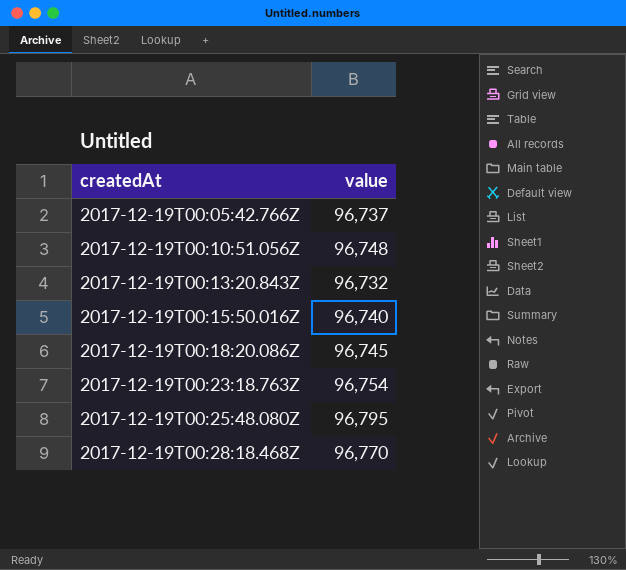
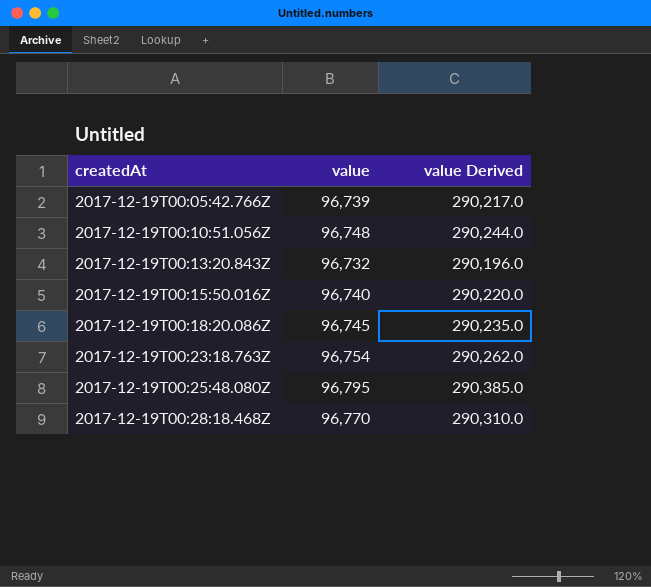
column value Derived | formula: none -> [value] * 3
2017-12-19T00:05:42.766Z | value: 96,737 -> 96,739

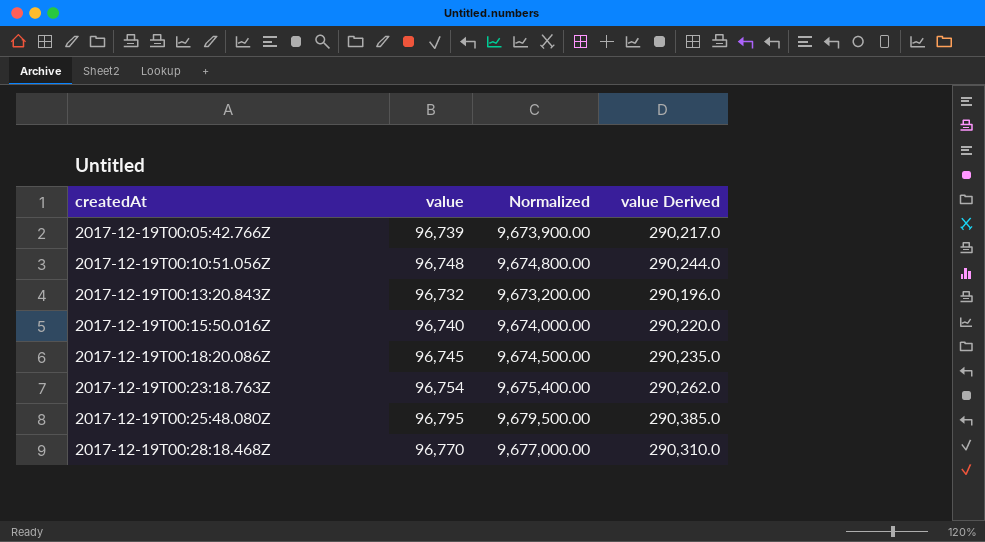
column Normalized | formula: none -> [value] * 100

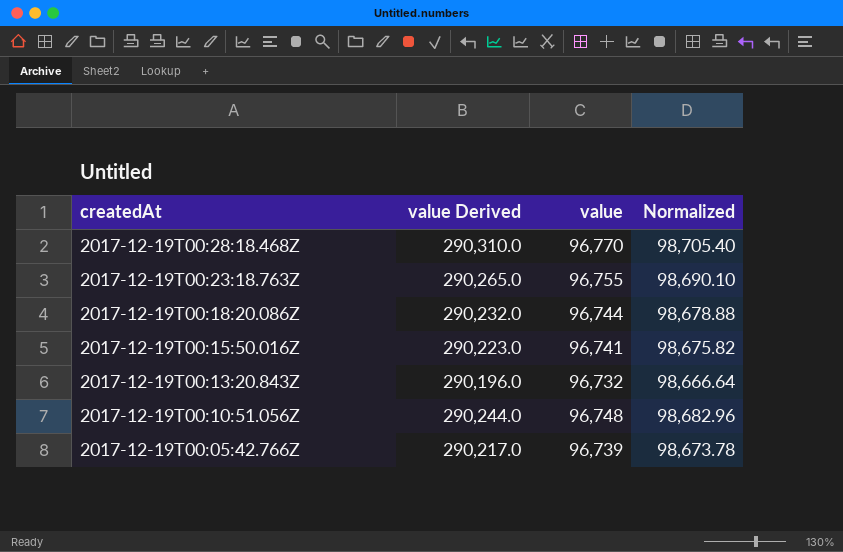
row order: createdAt ascending -> createdAt descending
column value Derived | position: 4 -> 2
column Normalized | formula: [value] * 100 -> [value] * 1.02
row 2017-12-19T00:25:48.080Z: 96,795 | 9,679,500.00 | 290,385.0 -> none
2017-12-19T00:23:18.763Z | value Derived: 290,262.0 -> 290,265.0
2017-12-19T00:23:18.763Z | value: 96,754 -> 96,755
2017-12-19T00:18:20.086Z | value Derived: 290,235.0 -> 290,232.0
2017-12-19T00:18:20.086Z | value: 96,745 -> 96,744
2017-12-19T00:15:50.016Z | value Derived: 290,220.0 -> 290,223.0
2017-12-19T00:15:50.016Z | value: 96,740 -> 96,741

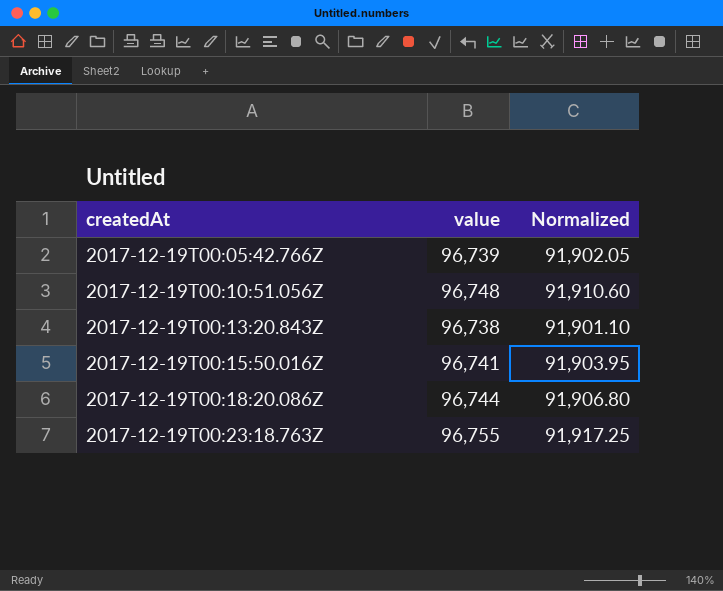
row order: createdAt descending -> createdAt ascending
column value Derived | formula: [value] * 3 -> none
column Normalized | formula: [value] * 1.02 -> [value] * 0.95
row 2017-12-19T00:28:18.468Z: 290,310.0 | 96,770 | 98,705.40 -> none
2017-12-19T00:13:20.843Z | value: 96,732 -> 96,738

